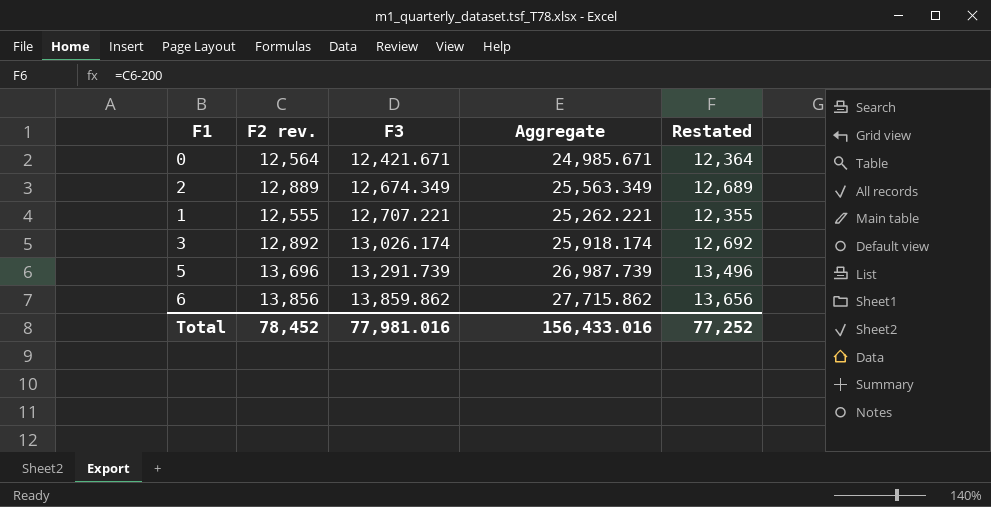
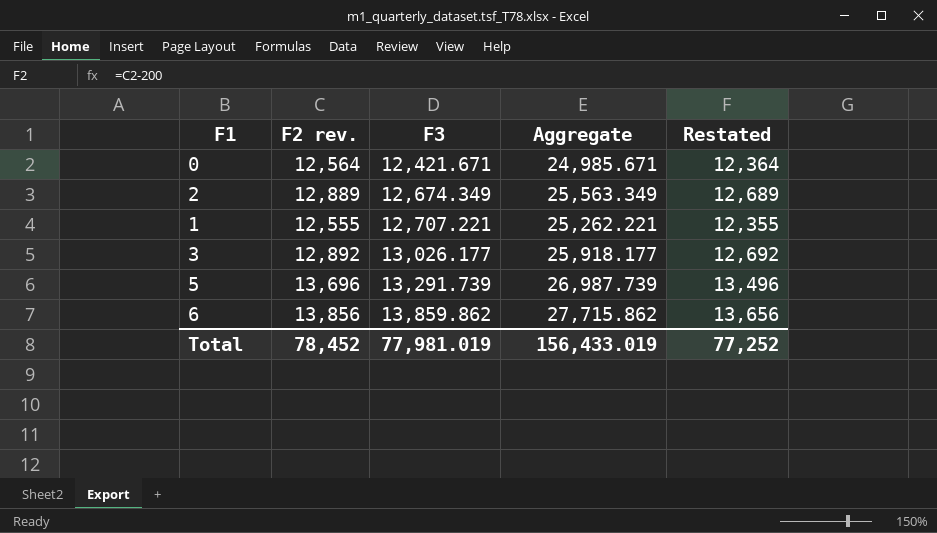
3 | F3: 13,026.174 -> 13,026.177
3 | Aggregate: 25,918.174 -> 25,918.177
Total | F3: 77,981.016 -> 77,981.019
Total | Aggregate: 156,433.016 -> 156,433.019

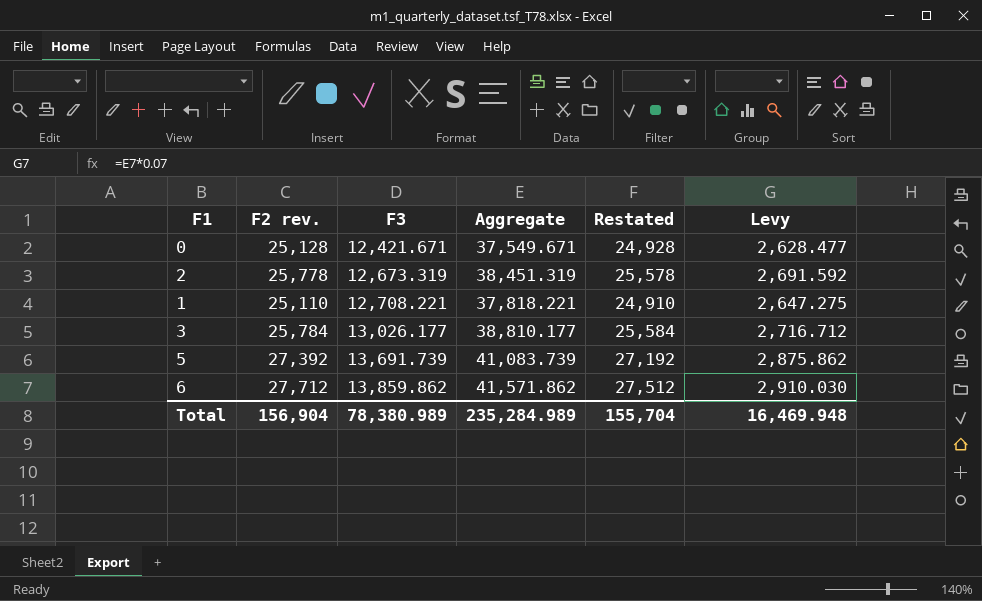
column Levy | formula: none -> [Aggregate] * 0.07
0 | F2 rev.: 12,564 -> 25,128
0 | Aggregate: 24,985.671 -> 37,549.671
0 | Restated: 12,364 -> 24,928
2 | F2 rev.: 12,889 -> 25,778
2 | F3: 12,674.349 -> 12,673.319
2 | Aggregate: 25,563.349 -> 38,451.319
2 | Restated: 12,689 -> 25,578
1 | F2 rev.: 12,555 -> 25,110
1 | F3: 12,707.221 -> 12,708.221
1 | Aggregate: 25,262.221 -> 37,818.221
1 | Restated: 12,355 -> 24,910
3 | F2 rev.: 12,892 -> 25,784
3 | Aggregate: 25,918.177 -> 38,810.177
3 | Restated: 12,692 -> 25,584
5 | F2 rev.: 13,696 -> 27,392
5 | F3: 13,291.739 -> 13,691.739
5 | Aggregate: 26,987.739 -> 41,083.739
5 | Restated: 13,496 -> 27,192
6 | F2 rev.: 13,856 -> 27,712
6 | Aggregate: 27,715.862 -> 41,571.862
6 | Restated: 13,656 -> 27,512
Total | F2 rev.: 78,452 -> 156,904
Total | F3: 77,981.019 -> 78,380.989
Total | Aggregate: 156,433.019 -> 235,284.989
Total | Restated: 77,252 -> 155,704

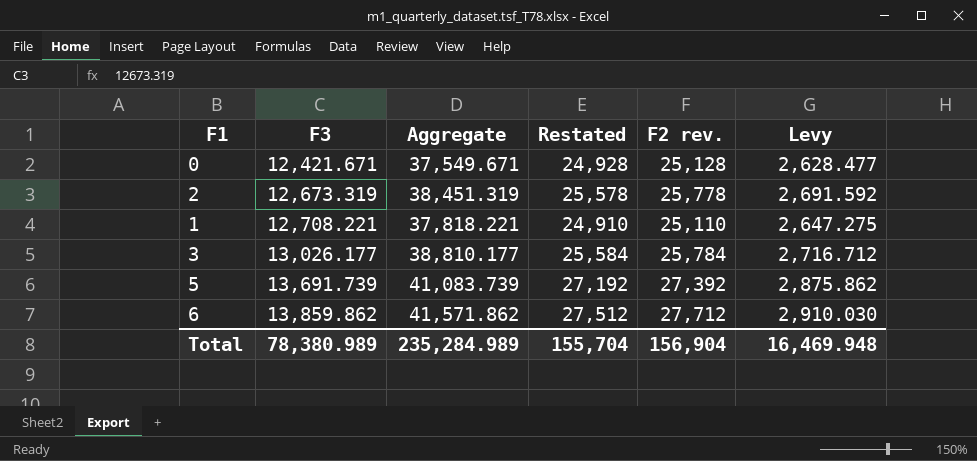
column F2 rev. | position: 2 -> 5

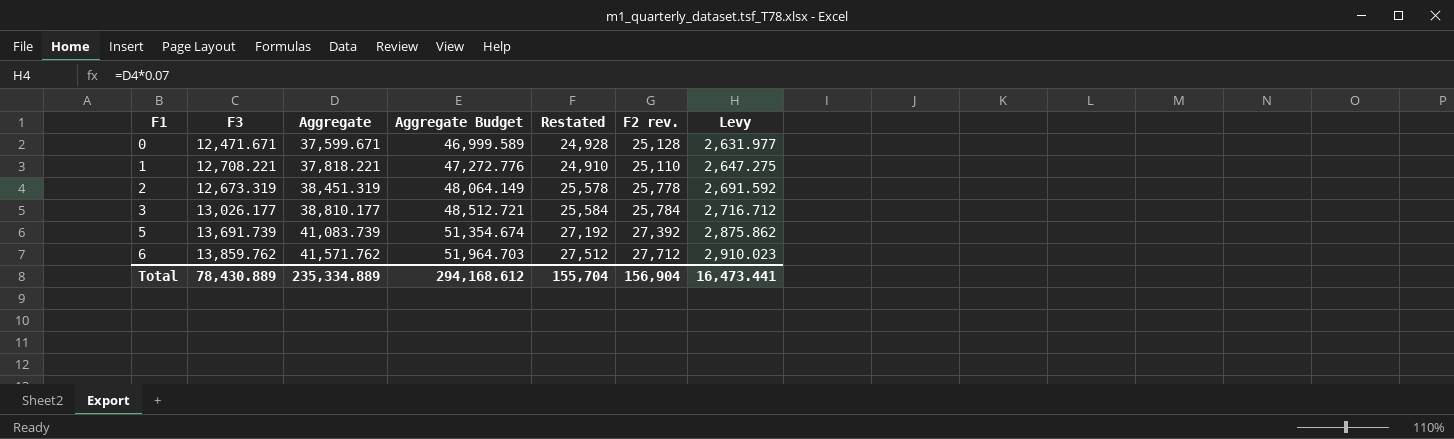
row order: F3 ascending -> F1 ascending
column Aggregate Budget | formula: none -> [Aggregate] * 1.25
0 | F3: 12,421.671 -> 12,471.671
0 | Aggregate: 37,549.671 -> 37,599.671
0 | Levy: 2,628.477 -> 2,631.977
6 | F3: 13,859.862 -> 13,859.762
6 | Aggregate: 41,571.862 -> 41,571.762
6 | Levy: 2,910.030 -> 2,910.023
Total | F3: 78,380.989 -> 78,430.889
Total | Aggregate: 235,284.989 -> 235,334.889
Total | Levy: 16,469.948 -> 16,473.441

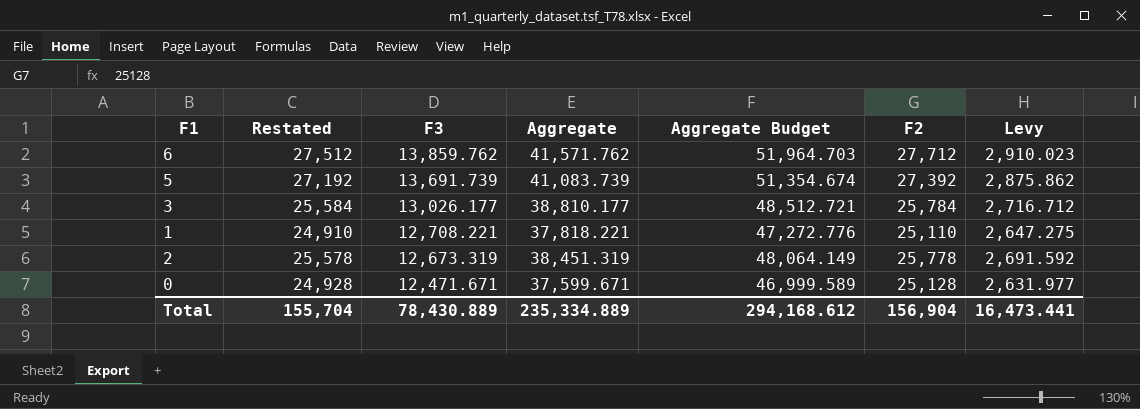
row order: F1 ascending -> F3 descending
column Restated | position: 5 -> 2
column name: F2 rev. -> F2

